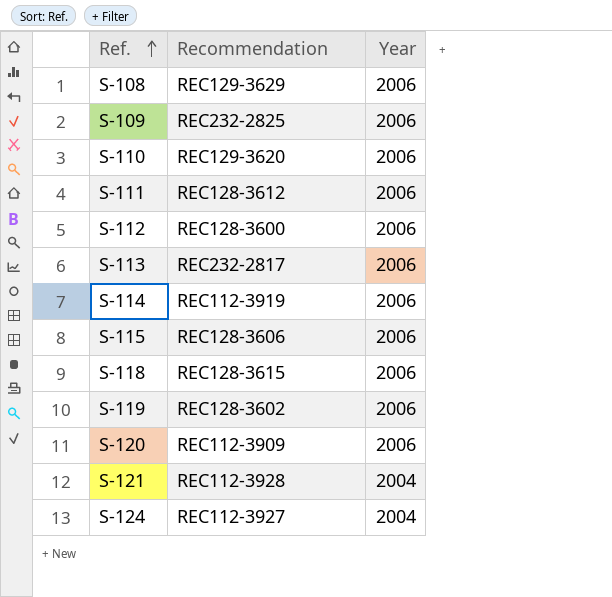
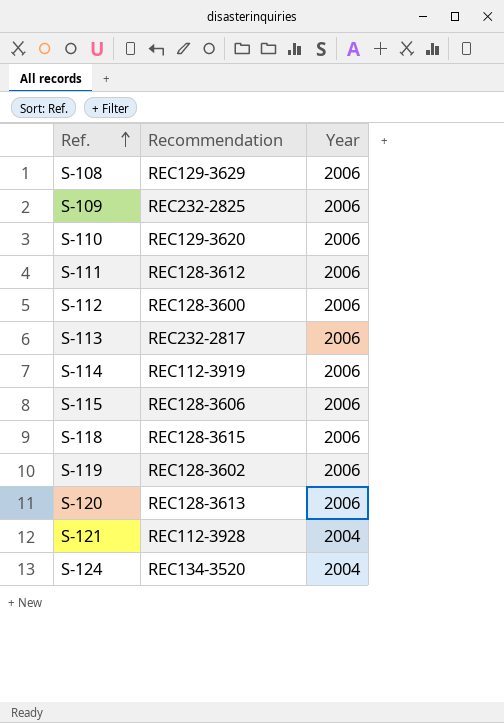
S-120 | Recommendation: REC112-3909 -> REC128-3613
S-124 | Recommendation: REC112-3927 -> REC134-3520

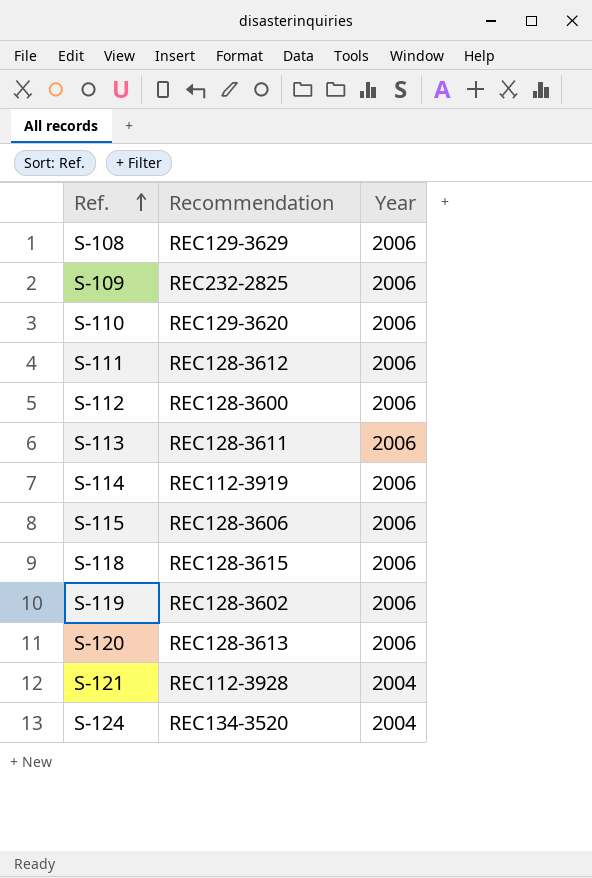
S-113 | Recommendation: REC232-2817 -> REC128-3611

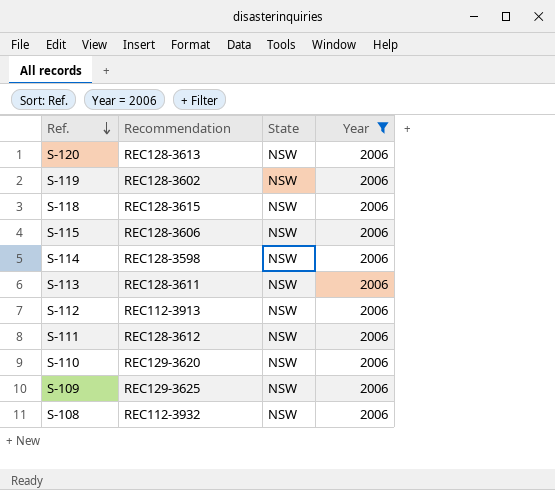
filter: none -> Year = 2006
row order: Ref. ascending -> Ref. descending
column State | position: none -> 3
S-114 | Recommendation: REC112-3919 -> REC128-3598
S-112 | Recommendation: REC128-3600 -> REC112-3913
S-109 | Recommendation: REC232-2825 -> REC129-3625
S-108 | Recommendation: REC129-3629 -> REC112-3932

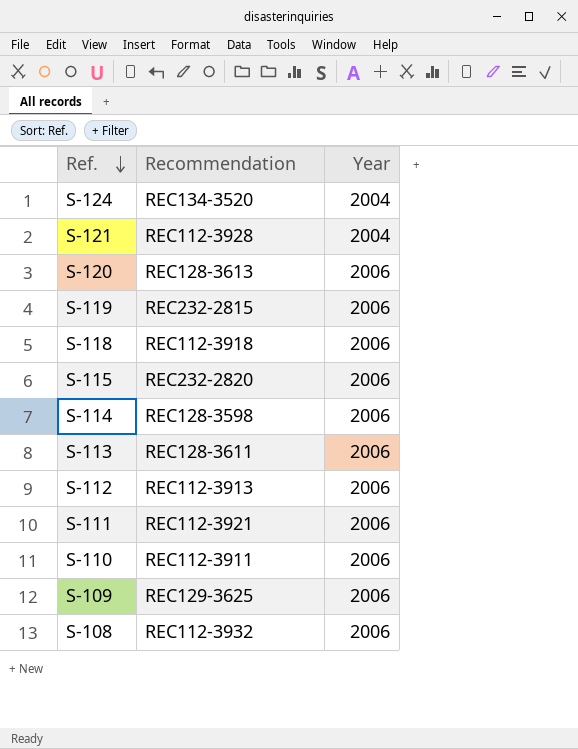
filter: Year = 2006 -> none
column State | position: 3 -> none
S-119 | Recommendation: REC128-3602 -> REC232-2815
S-118 | Recommendation: REC128-3615 -> REC112-3918
S-115 | Recommendation: REC128-3606 -> REC232-2820
S-111 | Recommendation: REC128-3612 -> REC112-3921
S-110 | Recommendation: REC129-3620 -> REC112-3911

